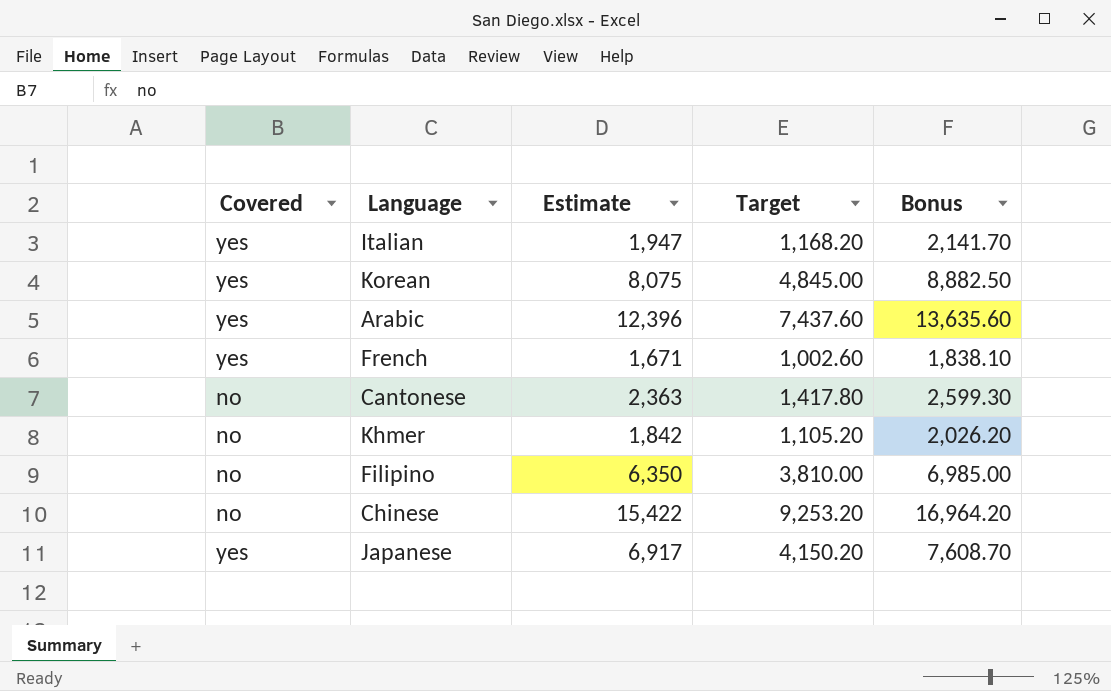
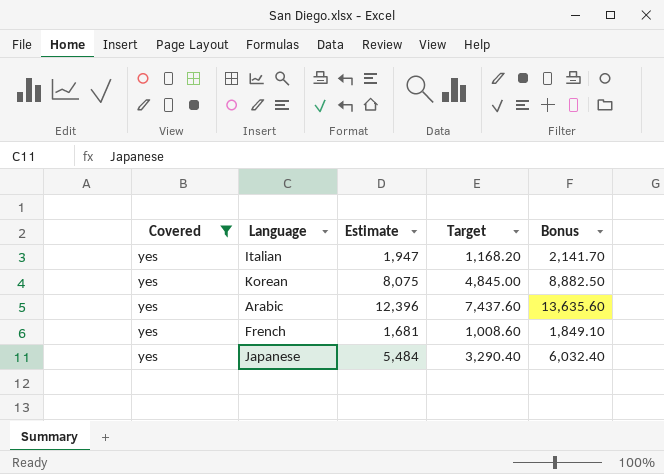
filter: none -> Covered = yes
French | Estimate: 1,671 -> 1,681
French | Target: 1,002.60 -> 1,008.60
French | Bonus: 1,838.10 -> 1,849.10
Japanese | Estimate: 6,917 -> 5,484
Japanese | Target: 4,150.20 -> 3,290.40
Japanese | Bonus: 7,608.70 -> 6,032.40

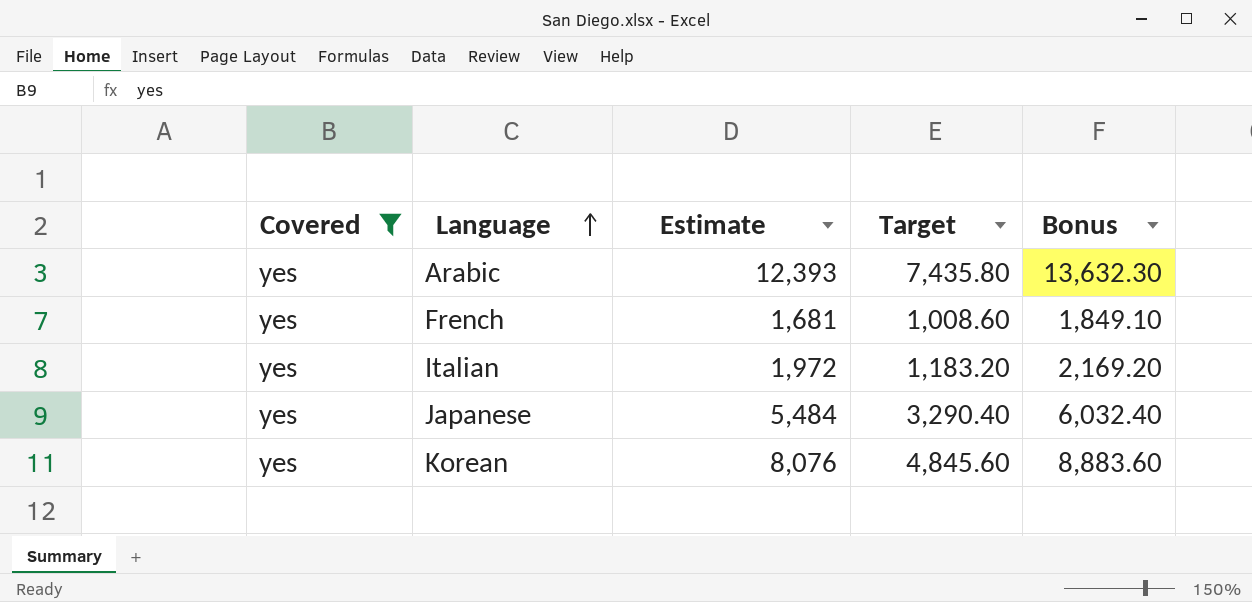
row order: none -> Language ascending
Arabic | Estimate: 12,396 -> 12,393
Arabic | Target: 7,437.60 -> 7,435.80
Arabic | Bonus: 13,635.60 -> 13,632.30
Italian | Estimate: 1,947 -> 1,972
Italian | Target: 1,168.20 -> 1,183.20
Italian | Bonus: 2,141.70 -> 2,169.20
Korean | Estimate: 8,075 -> 8,076
Korean | Target: 4,845.00 -> 4,845.60
Korean | Bonus: 8,882.50 -> 8,883.60

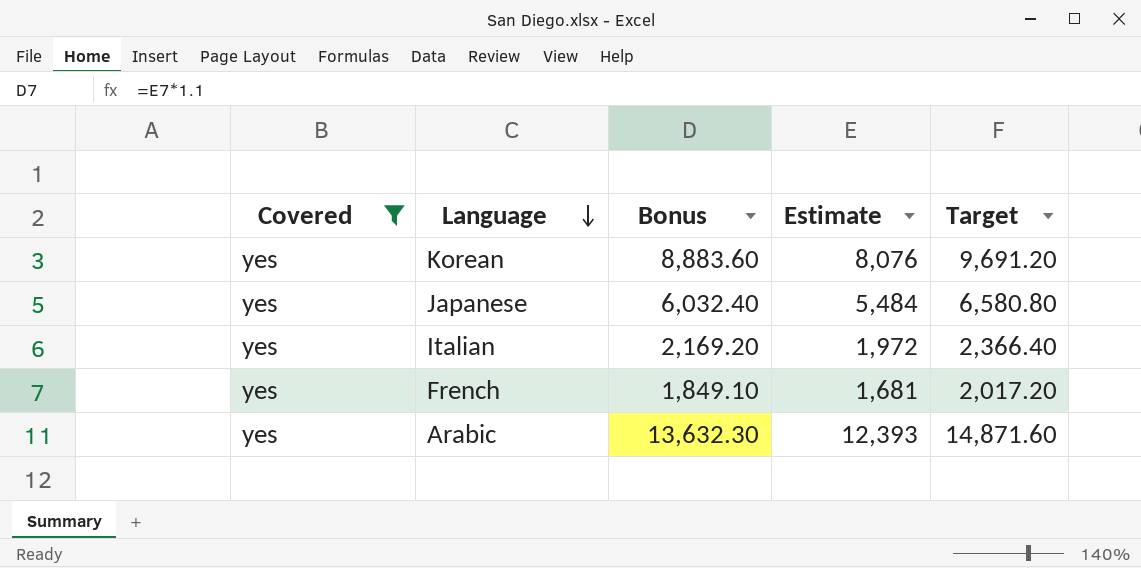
row order: Language ascending -> Language descending
column Bonus | position: 5 -> 3
column Target | formula: [Estimate] * 0.6 -> [Estimate] * 1.2

